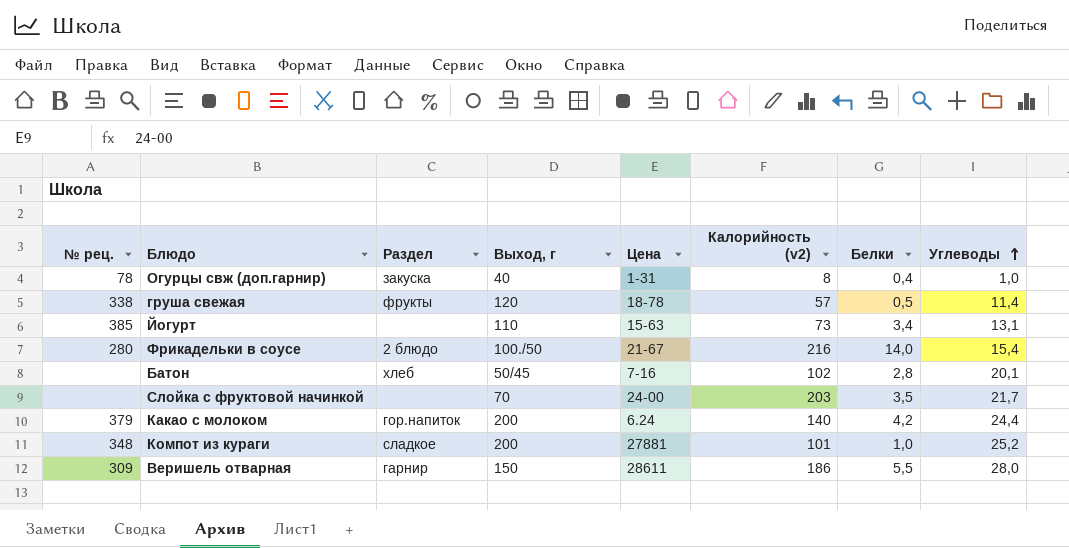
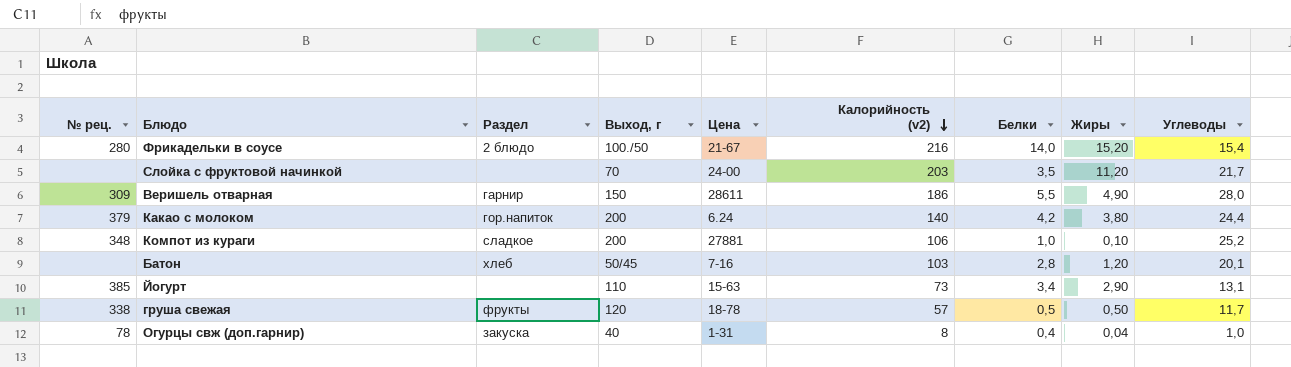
row order: Углеводы ascending -> Калорийность (v2) descending
column Жиры | position: none -> 8
Компот из кураги | Калорийность (v2): 101 -> 106
Батон | Калорийность (v2): 102 -> 103
груша свежая | Углеводы: 11,4 -> 11,7

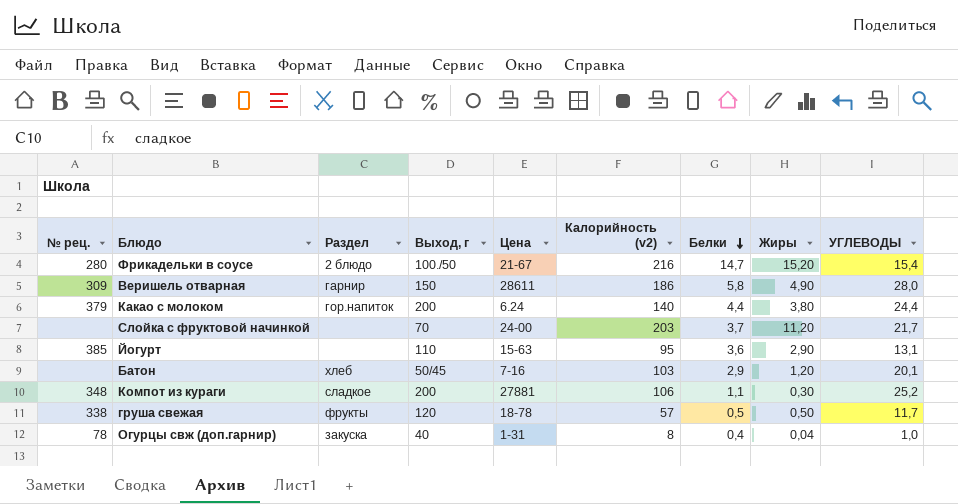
row order: Калорийность (v2) descending -> Белки descending
column name: Углеводы -> УГЛЕВОДЫ
Фрикадельки в соусе | Белки: 14,0 -> 14,7
Веришель отварная | Белки: 5,5 -> 5,8
Какао с молоком | Белки: 4,2 -> 4,4
Слойка с фруктовой начинкой | Белки: 3,5 -> 3,7
Йогурт | Калорийность (v2): 73 -> 95
Йогурт | Белки: 3,4 -> 3,6
Батон | Белки: 2,8 -> 2,9
Компот из кураги | Белки: 1,0 -> 1,1
Компот из кураги | Жиры: 0,10 -> 0,30

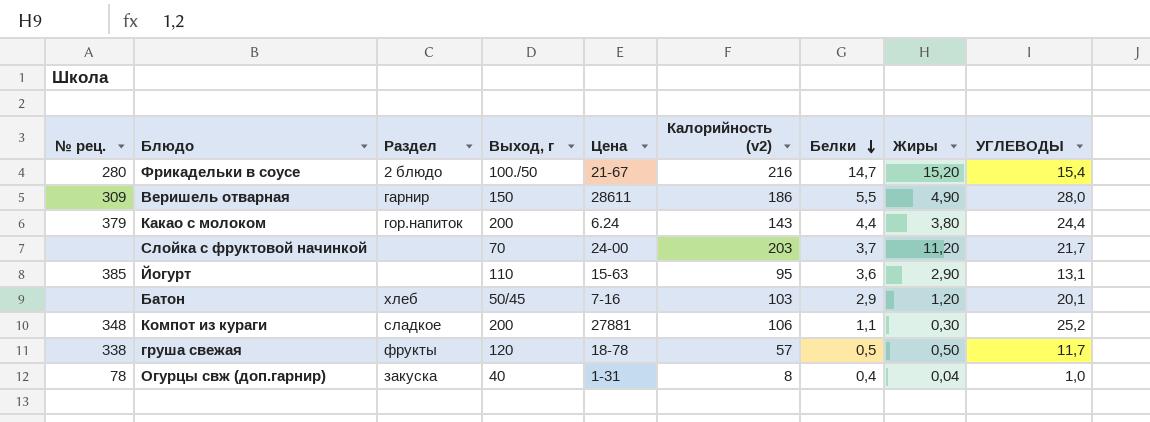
Веришель отварная | Белки: 5,8 -> 5,5
Какао с молоком | Калорийность (v2): 140 -> 143

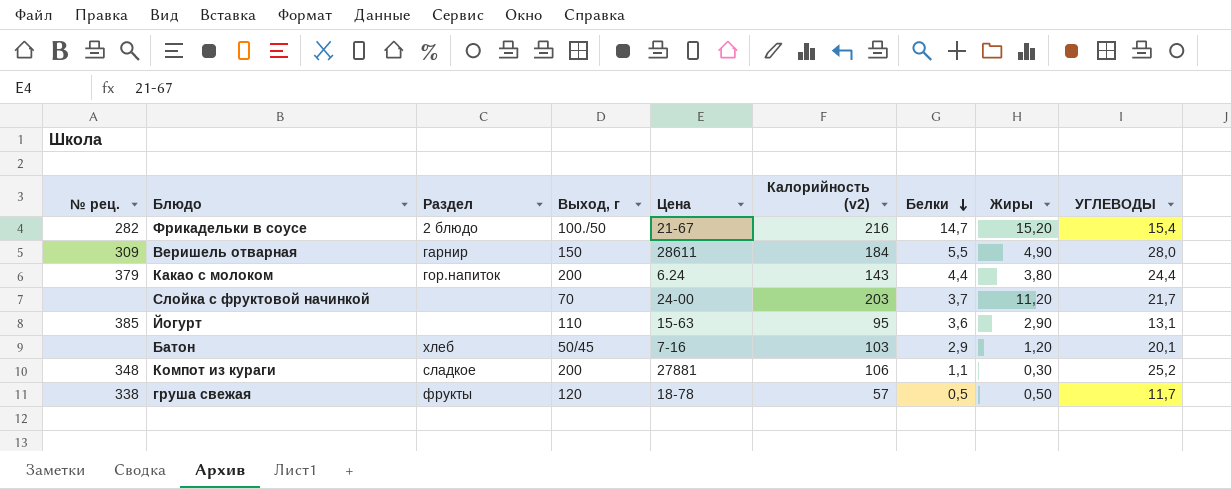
row Огурцы свж (доп.гарнир): 78 | закуска | 40 | 1-31 | 8 | 0,4 | 0,04 | 1,0 -> none
Фрикадельки в соусе | № рец.: 280 -> 282
Веришель отварная | Калорийность (v2): 186 -> 184

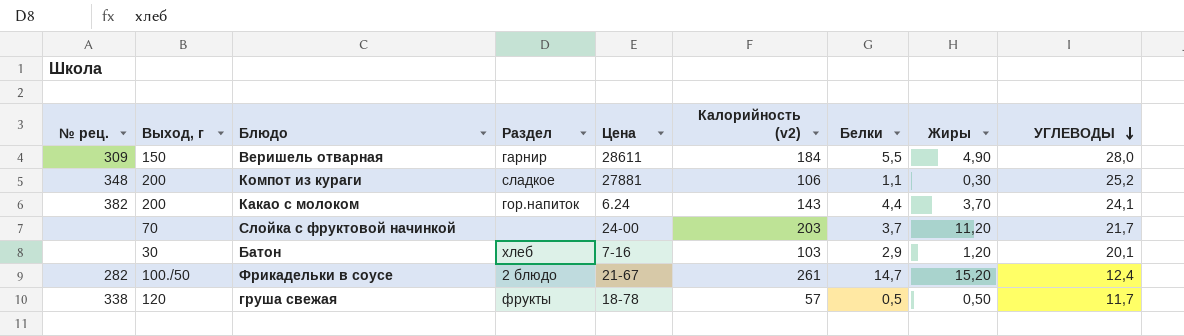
row order: Белки descending -> УГЛЕВОДЫ descending
column Выход, г | position: 4 -> 2
row Йогурт: 385 | none | 110 | 15-63 | 95 | 3,6 | 2,90 | 13,1 -> none
Какао с молоком | № рец.: 379 -> 382
Какао с молоком | Жиры: 3,80 -> 3,70
Какао с молоком | УГЛЕВОДЫ: 24,4 -> 24,1
Батон | Выход, г: 50/45 -> 30
Фрикадельки в соусе | Калорийность (v2): 216 -> 261
Фрикадельки в соусе | УГЛЕВОДЫ: 15,4 -> 12,4

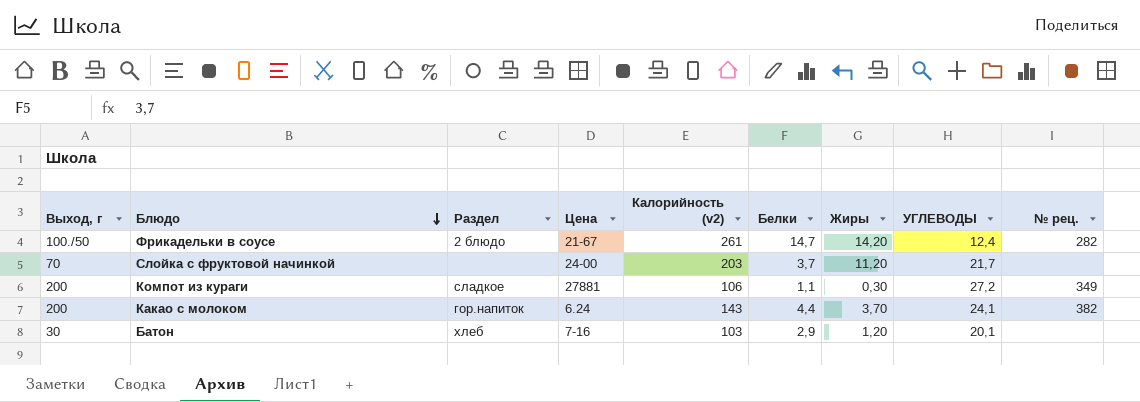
row order: УГЛЕВОДЫ descending -> Блюдо descending
column № рец. | position: 1 -> 9
row Веришель отварная: 309 | 150 | гарнир | 28611 | 184 | 5,5 | 4,90 | 28,0 -> none
row груша свежая: 338 | 120 | фрукты | 18-78 | 57 | 0,5 | 0,50 | 11,7 -> none
Фрикадельки в соусе | Жиры: 15,20 -> 14,20
Компот из кураги | УГЛЕВОДЫ: 25,2 -> 27,2
Компот из кураги | № рец.: 348 -> 349

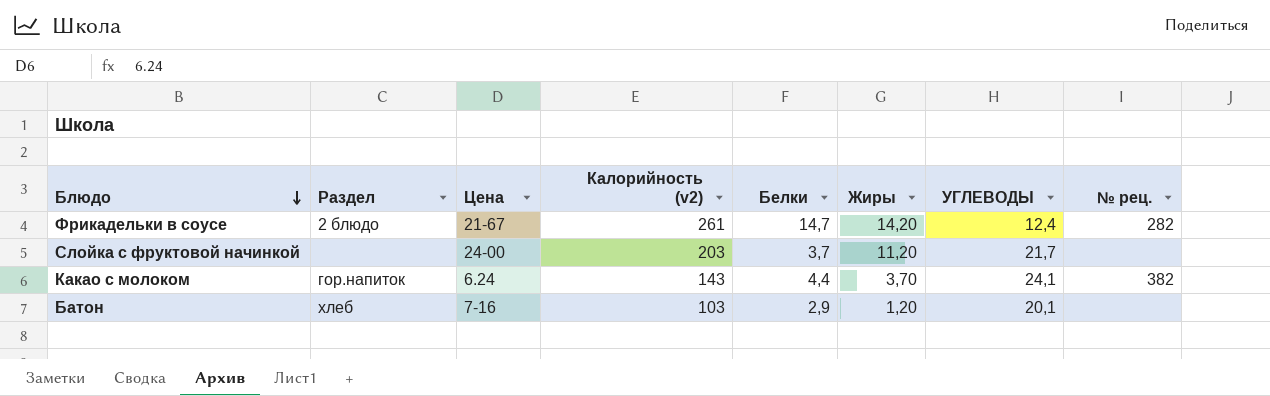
column Выход, г | position: 1 -> none
row Компот из кураги: 200 | сладкое | 27881 | 106 | 1,1 | 0,30 | 27,2 | 349 -> none

